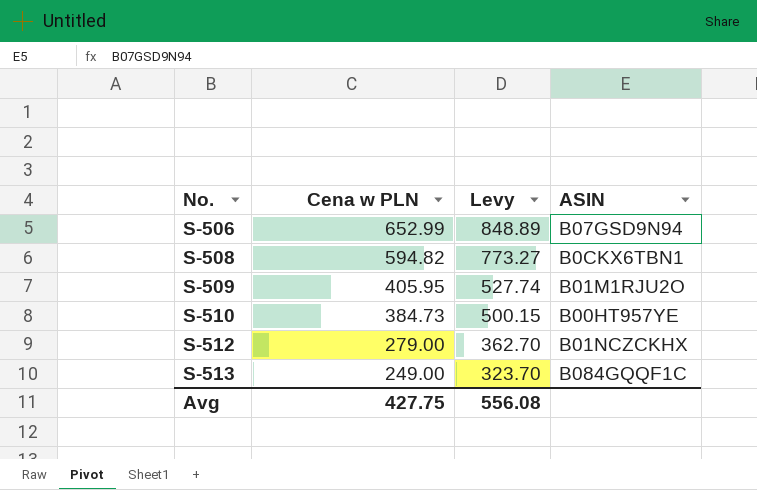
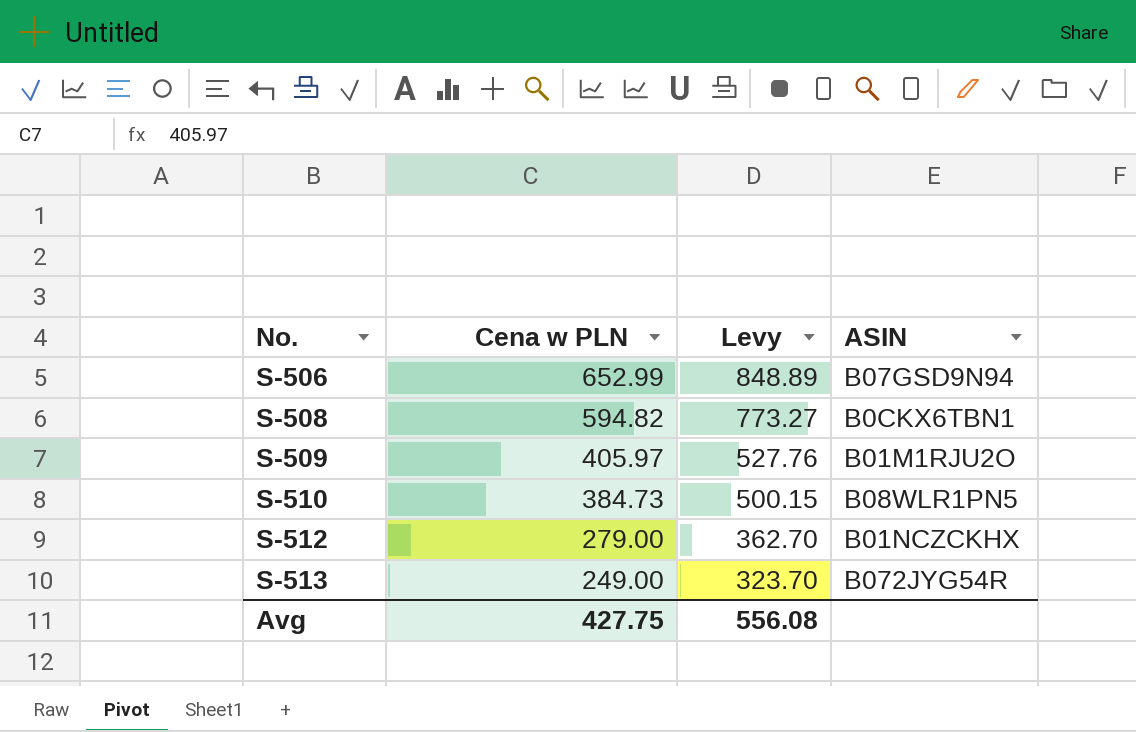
S-509 | Cena w PLN: 405.95 -> 405.97
S-509 | Levy: 527.74 -> 527.76
S-510 | ASIN: B00HT957YE -> B08WLR1PN5
S-513 | ASIN: B084GQQF1C -> B072JYG54R

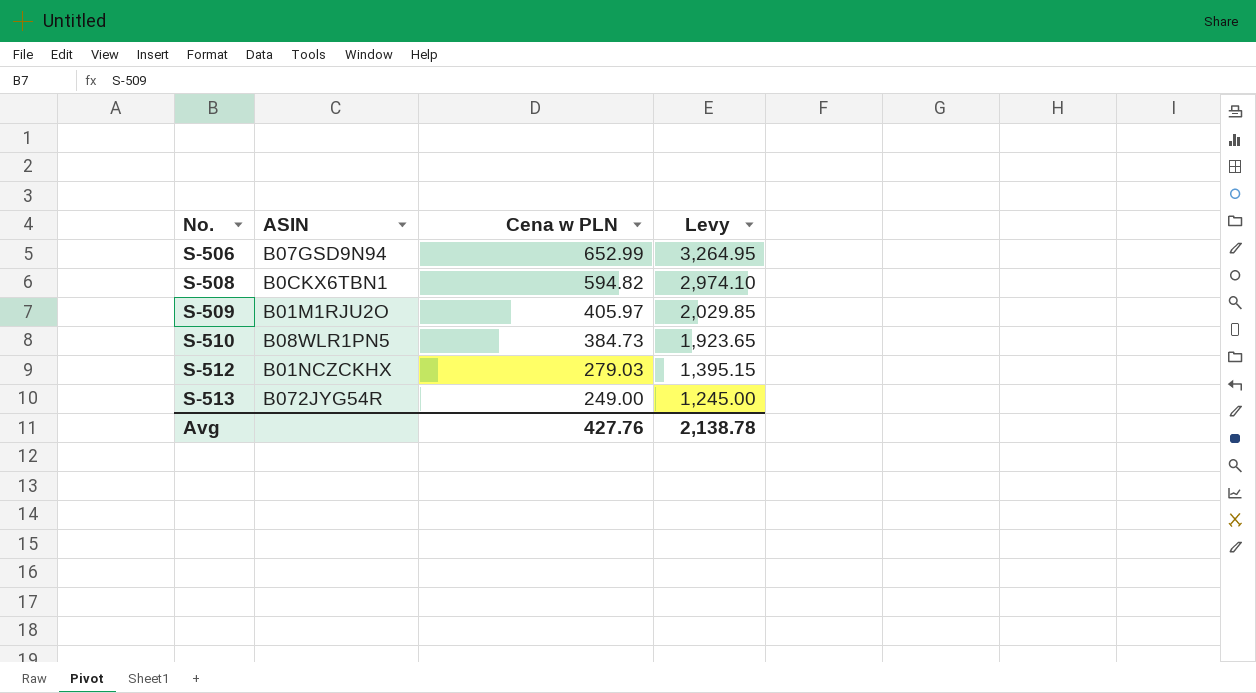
column ASIN | position: 4 -> 2
column Levy | formula: [Cena w PLN] * 1.3 -> [Cena w PLN] * 5
S-512 | Cena w PLN: 279.00 -> 279.03
Avg | Cena w PLN: 427.75 -> 427.76
Avg | Levy: 556.08 -> 2,138.78

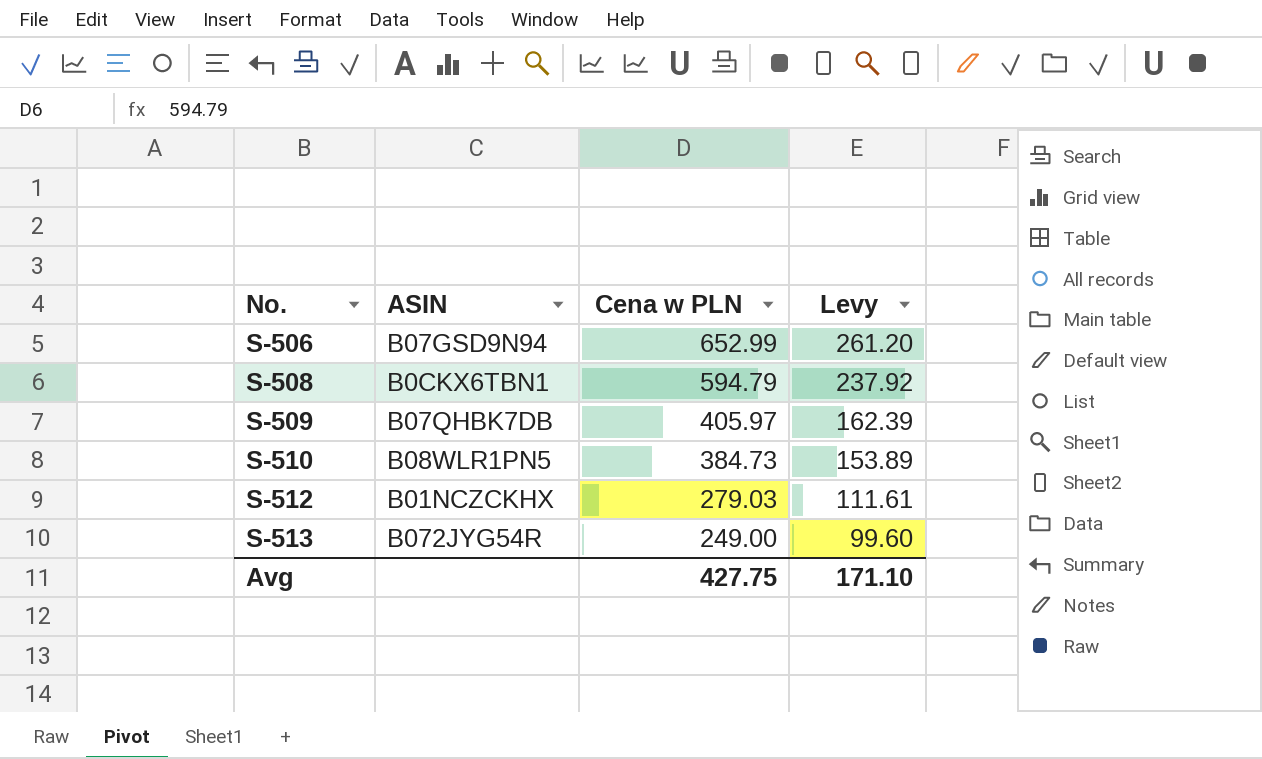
column Levy | formula: [Cena w PLN] * 5 -> [Cena w PLN] * 0.4
S-508 | Cena w PLN: 594.82 -> 594.79
S-509 | ASIN: B01M1RJU2O -> B07QHBK7DB
Avg | Cena w PLN: 427.76 -> 427.75
Avg | Levy: 2,138.78 -> 171.10

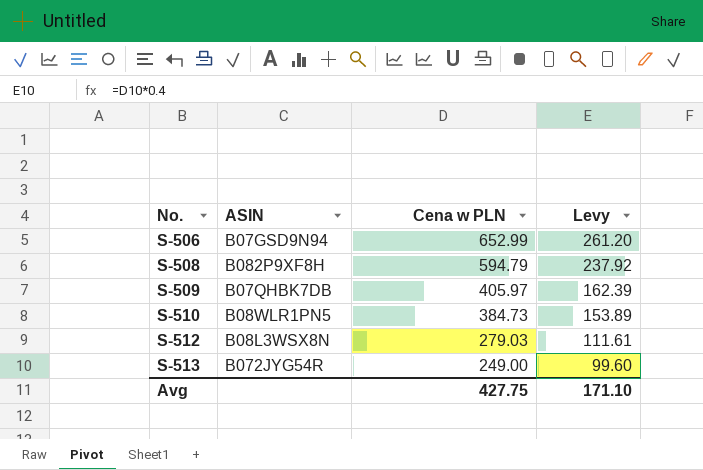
S-508 | ASIN: B0CKX6TBN1 -> B082P9XF8H
S-512 | ASIN: B01NCZCKHX -> B08L3WSX8N

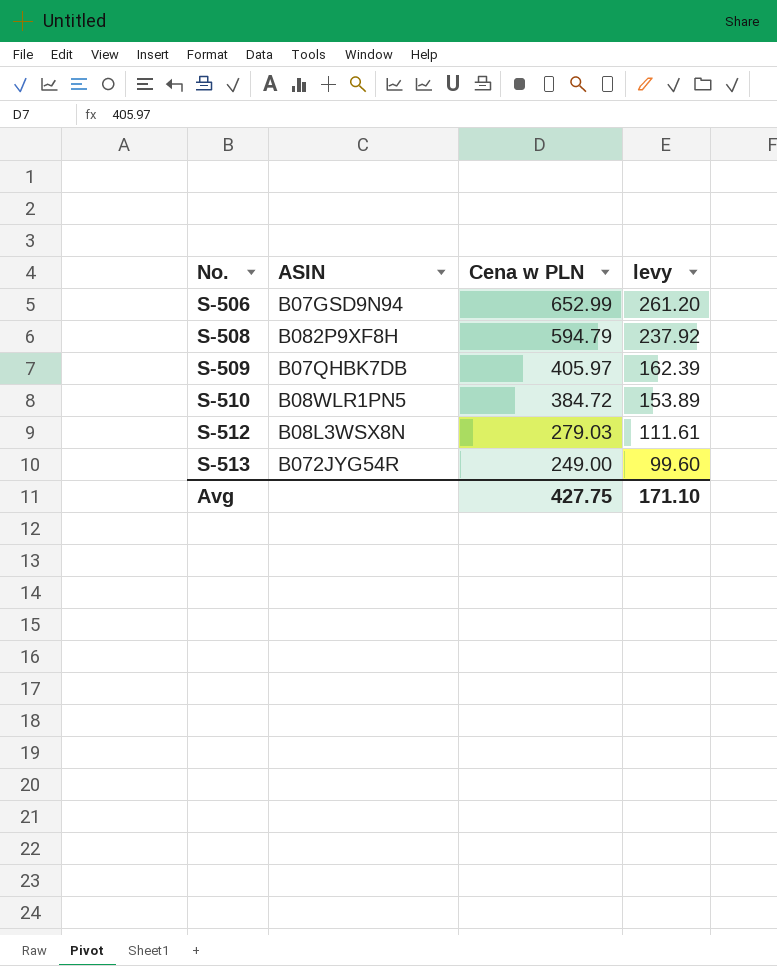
column name: Levy -> levy
S-510 | Cena w PLN: 384.73 -> 384.72

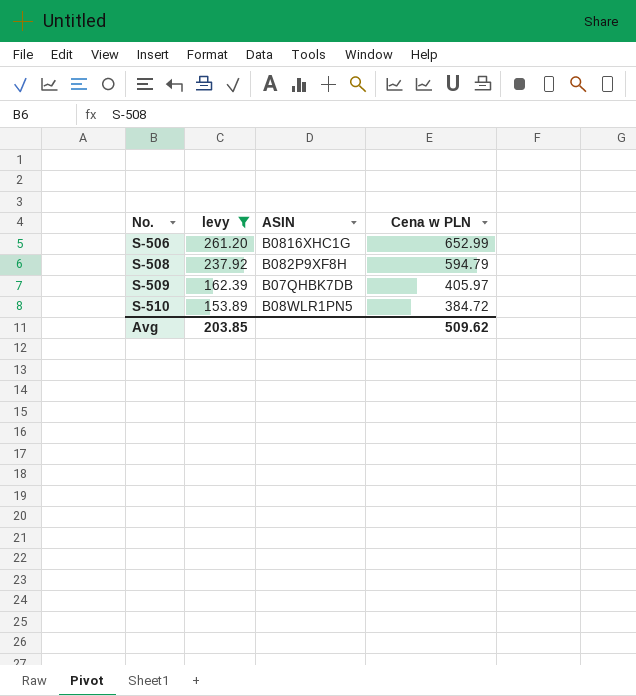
filter: none -> levy >= 153.89
column levy | position: 4 -> 2
S-506 | ASIN: B07GSD9N94 -> B0816XHC1G
Avg | levy: 171.10 -> 203.85
Avg | Cena w PLN: 427.75 -> 509.62

